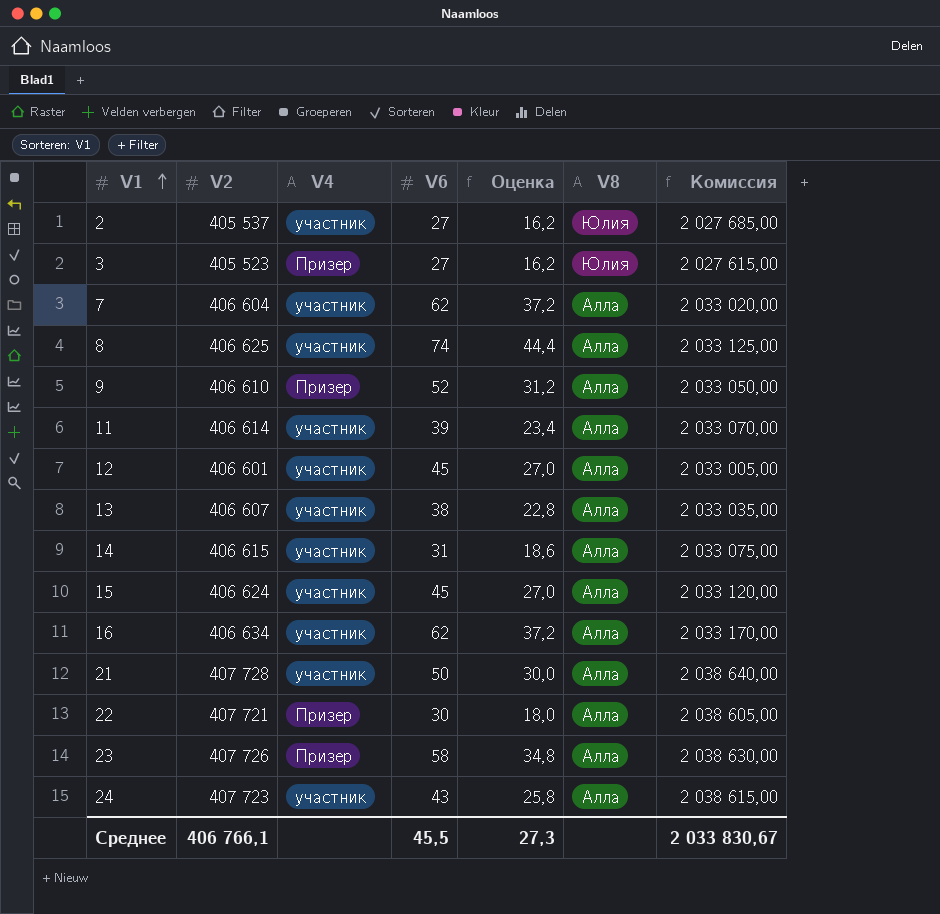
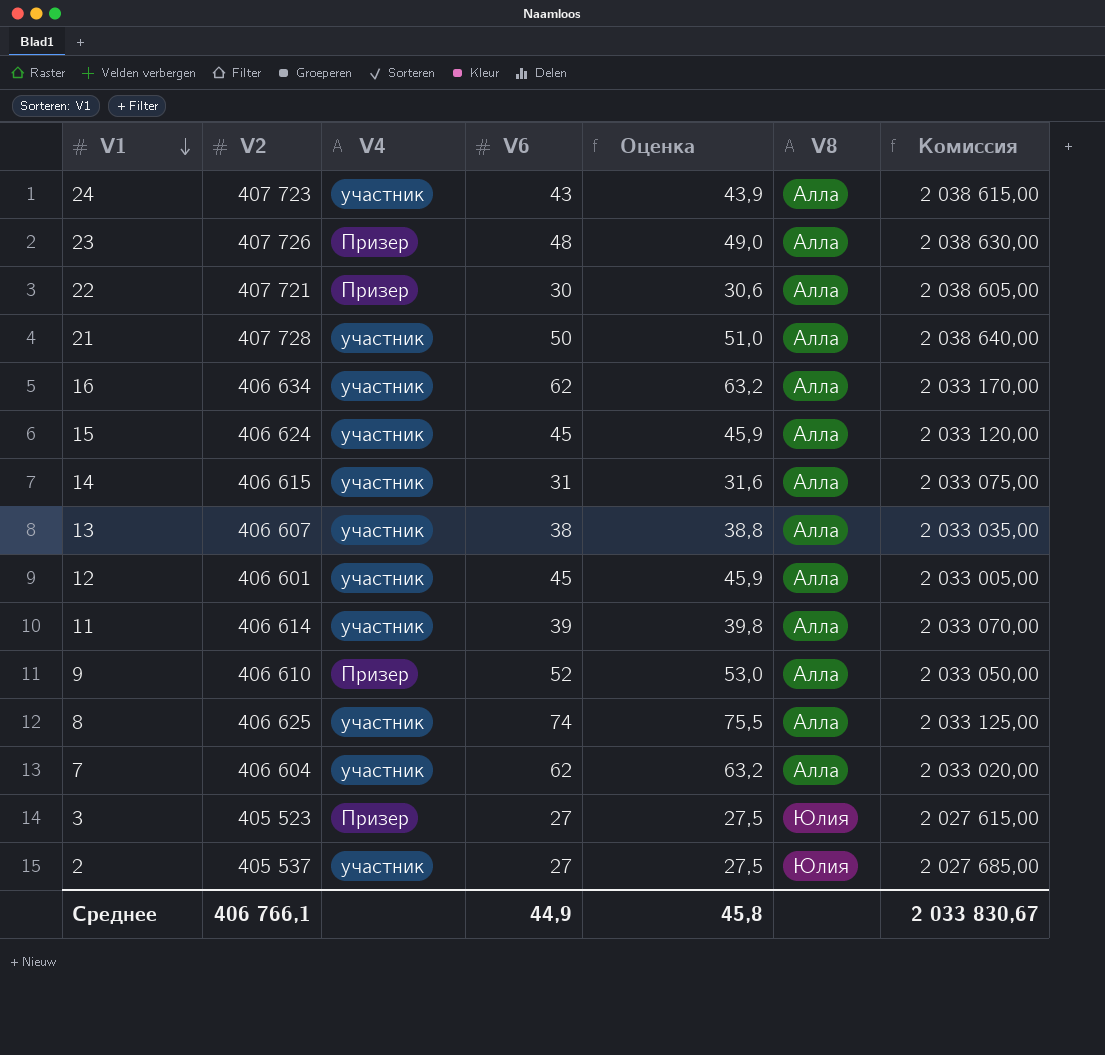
row order: V1 ascending -> V1 descending
column Оценка | formula: [V6] * 0,6 -> [V6] * 1,02
23 | V6: 58 -> 48
Среднее | V6: 45,5 -> 44,9
Среднее | Оценка: 27,3 -> 45,8

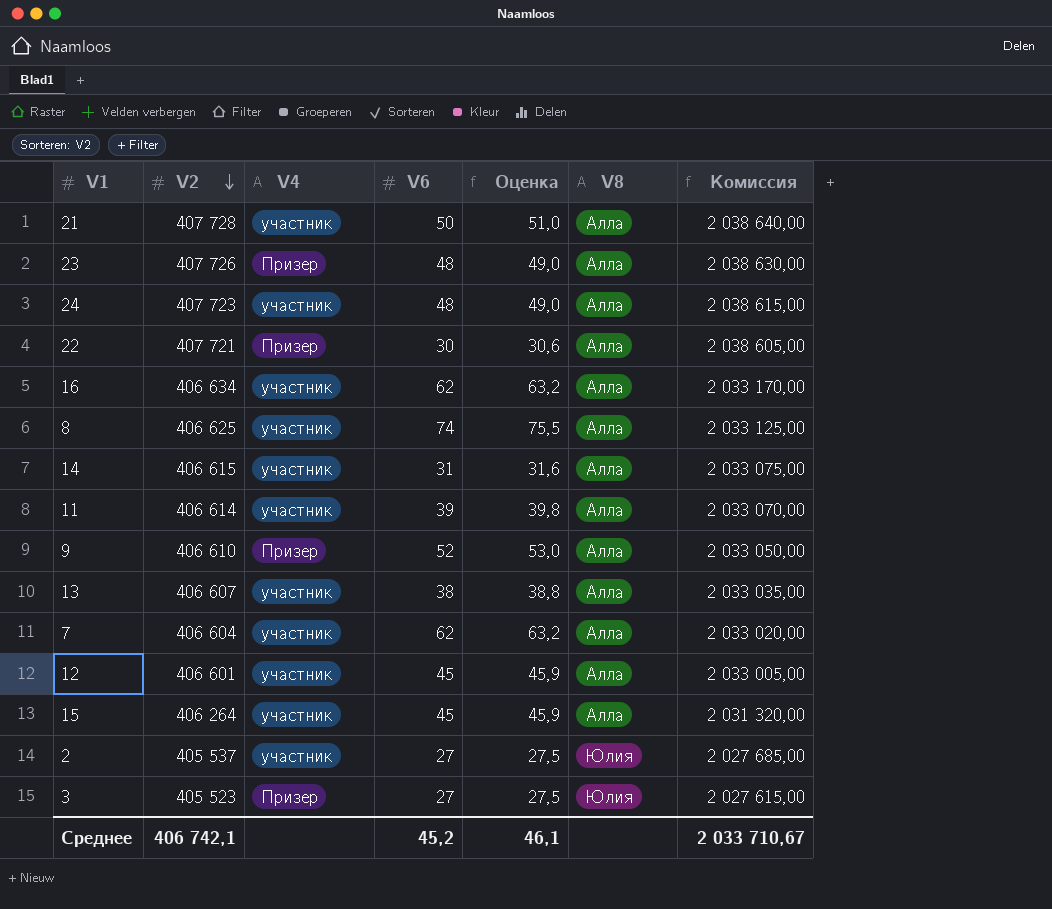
row order: V1 descending -> V2 descending
24 | V6: 43 -> 48
24 | Оценка: 43,9 -> 49,0
15 | V2: 406 624 -> 406 264
15 | Комиссия: 2 033 120,00 -> 2 031 320,00
Среднее | V2: 406 766,1 -> 406 742,1
Среднее | V6: 44,9 -> 45,2
Среднее | Оценка: 45,8 -> 46,1
Среднее | Комиссия: 2 033 830,67 -> 2 033 710,67

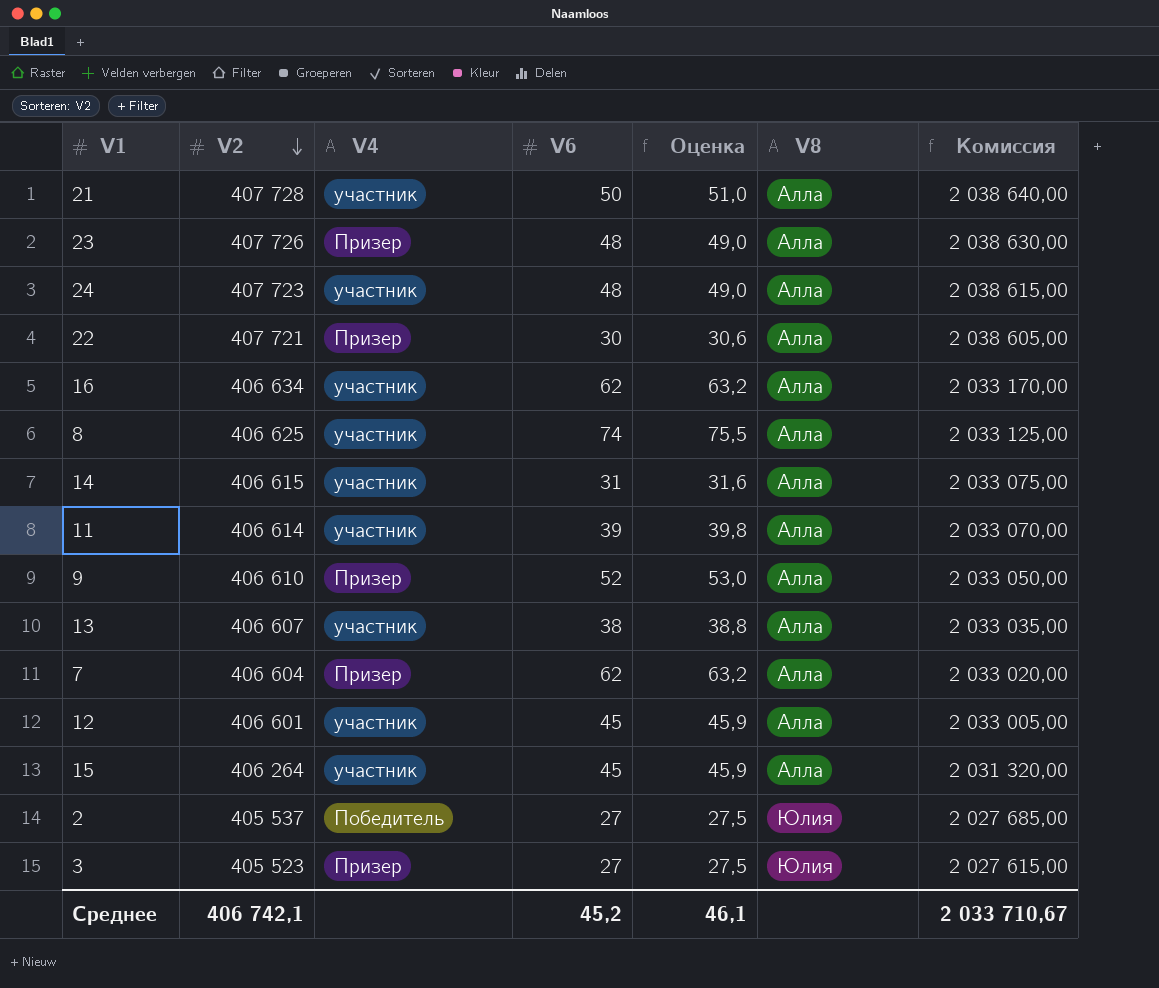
7 | V4: участник -> Призер
2 | V4: участник -> Победитель

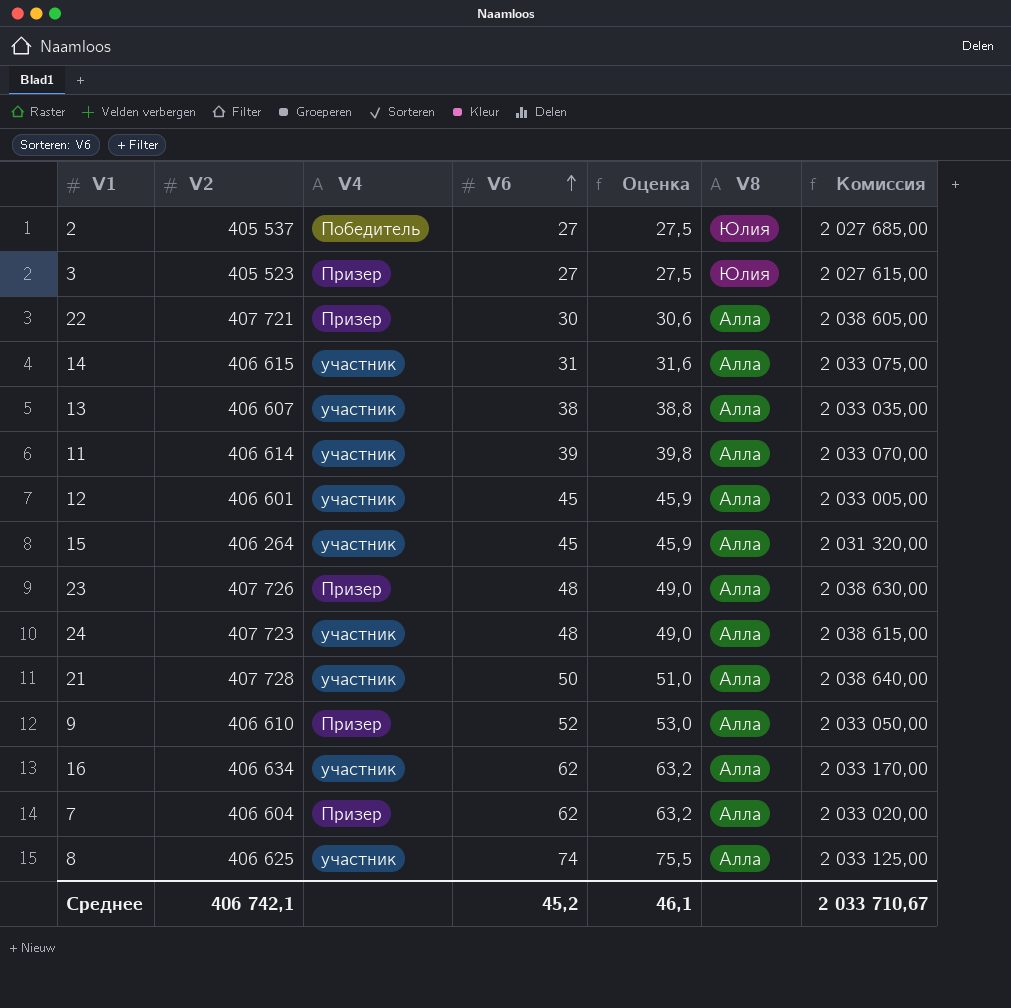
row order: V2 descending -> V6 ascending

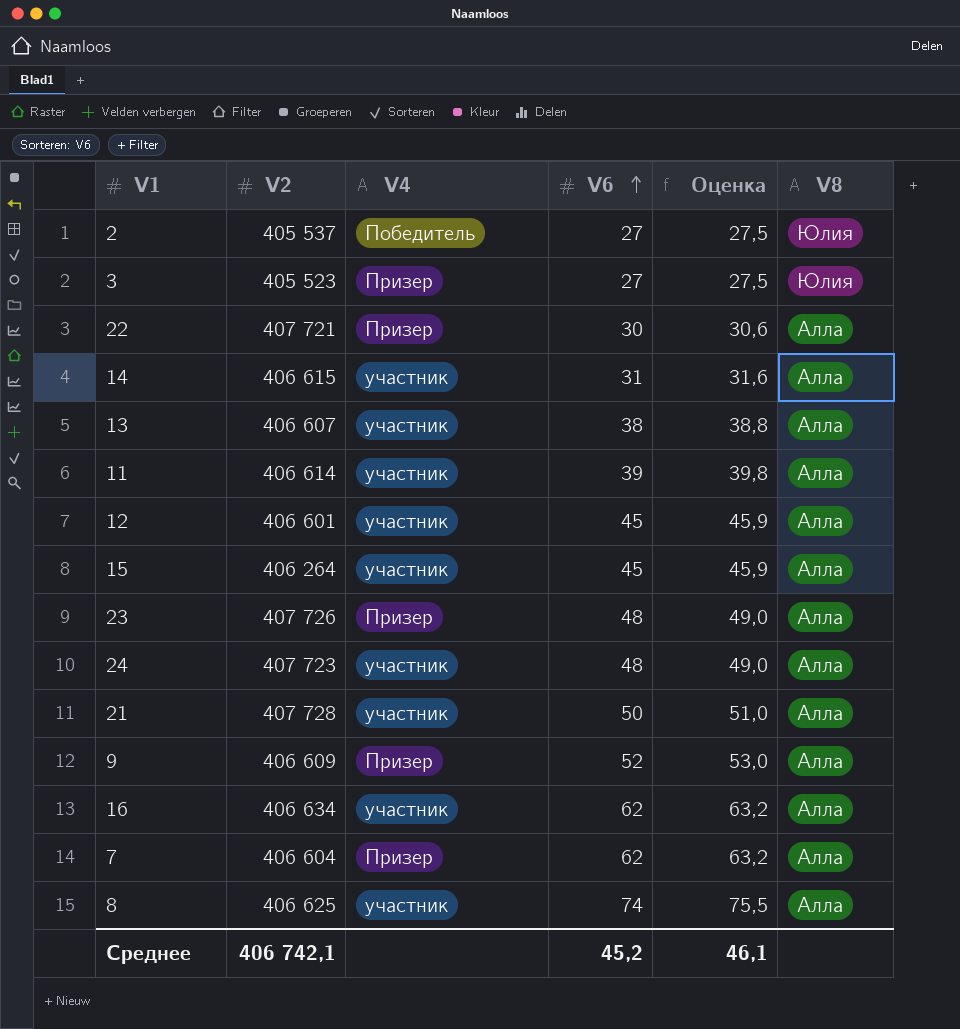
column Комиссия | formula: [V2] * 5 -> none
9 | V2: 406 610 -> 406 609

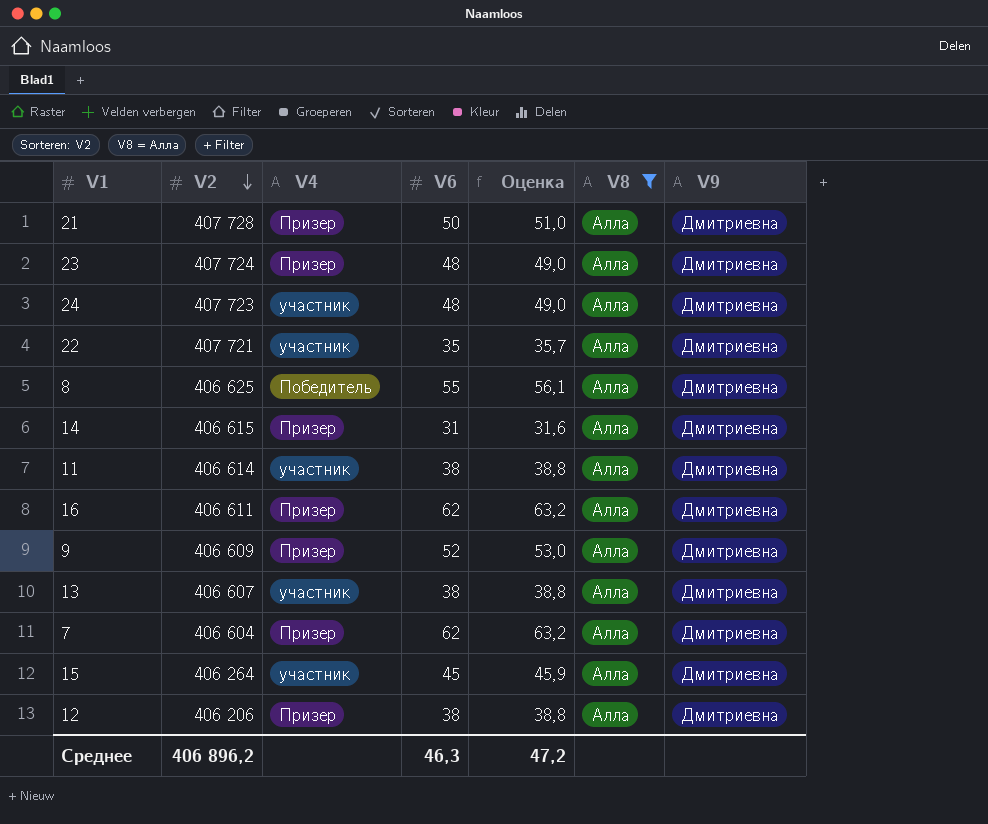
filter: none -> V8 = Алла
row order: V6 ascending -> V2 descending
column V9 | position: none -> 7
21 | V4: участник -> Призер
23 | V2: 407 726 -> 407 724
22 | V4: Призер -> участник
22 | V6: 30 -> 35
22 | Оценка: 30,6 -> 35,7
8 | V4: участник -> Победитель
8 | V6: 74 -> 55
8 | Оценка: 75,5 -> 56,1
14 | V4: участник -> Призер
11 | V6: 39 -> 38
11 | Оценка: 39,8 -> 38,8
16 | V2: 406 634 -> 406 611
16 | V4: участник -> Призер
12 | V2: 406 601 -> 406 206
12 | V4: участник -> Призер
12 | V6: 45 -> 38
12 | Оценка: 45,9 -> 38,8
Среднее | V2: 406 742,1 -> 406 896,2
Среднее | V6: 45,2 -> 46,3
Среднее | Оценка: 46,1 -> 47,2

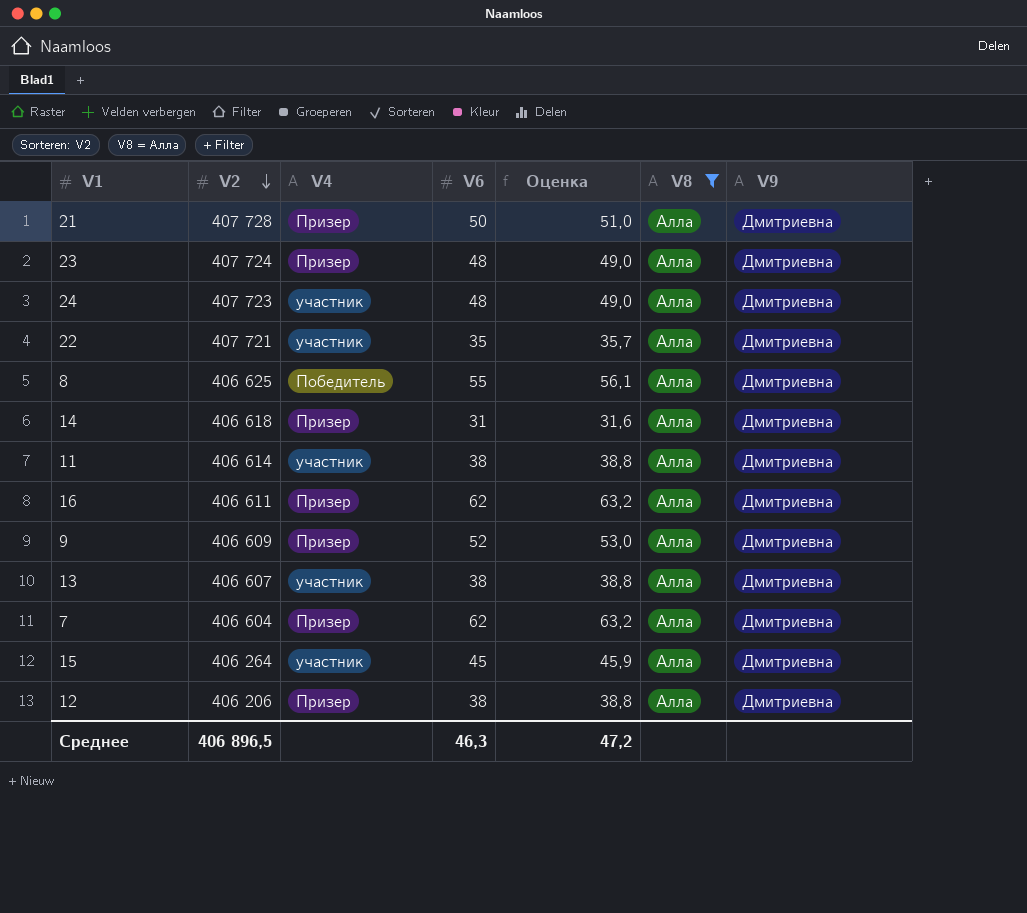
14 | V2: 406 615 -> 406 618
Среднее | V2: 406 896,2 -> 406 896,5

